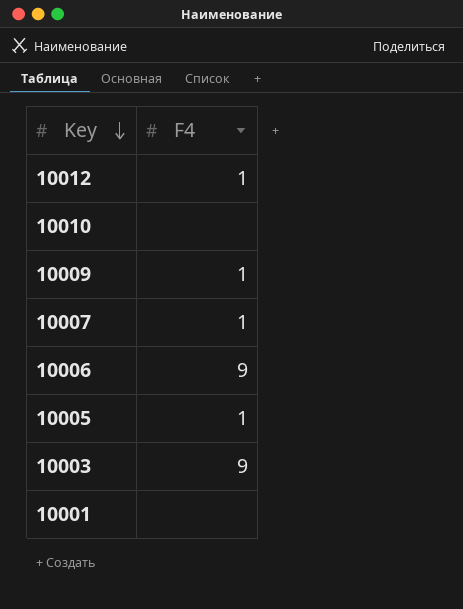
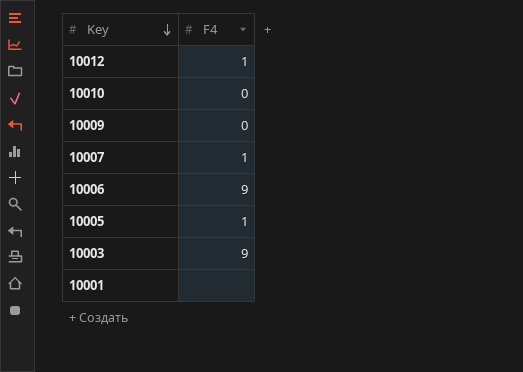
10010 | F4: none -> 0
10009 | F4: 1 -> 0

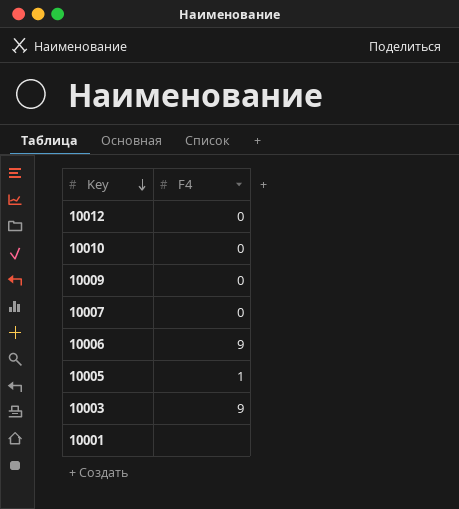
10012 | F4: 1 -> 0
10007 | F4: 1 -> 0

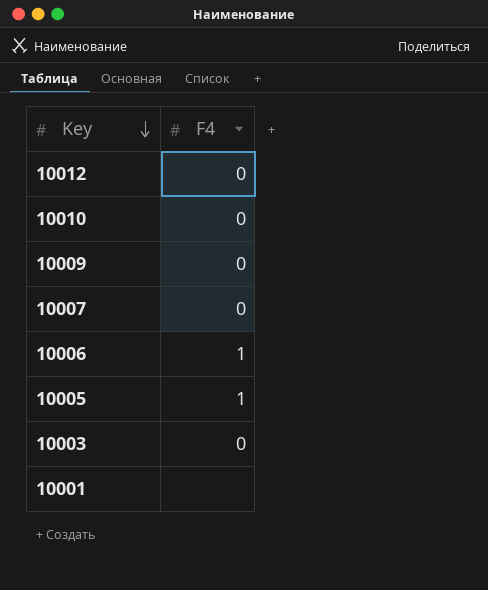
10006 | F4: 9 -> 1
10003 | F4: 9 -> 0

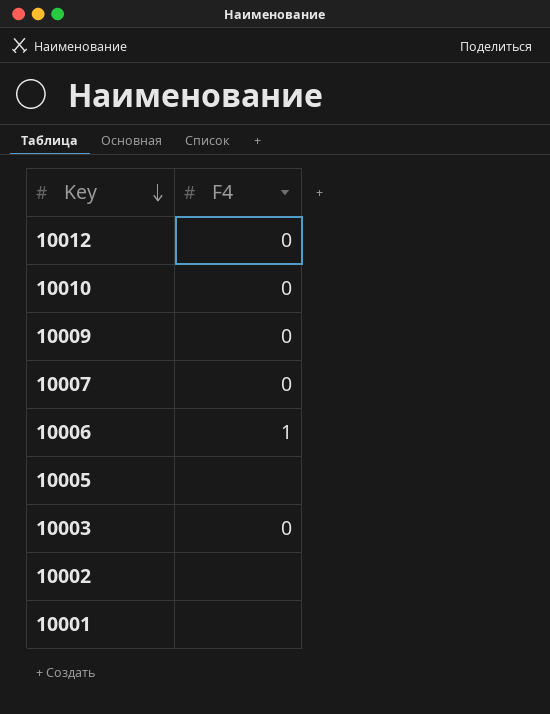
10005 | F4: 1 -> none
row 10002: none -> none

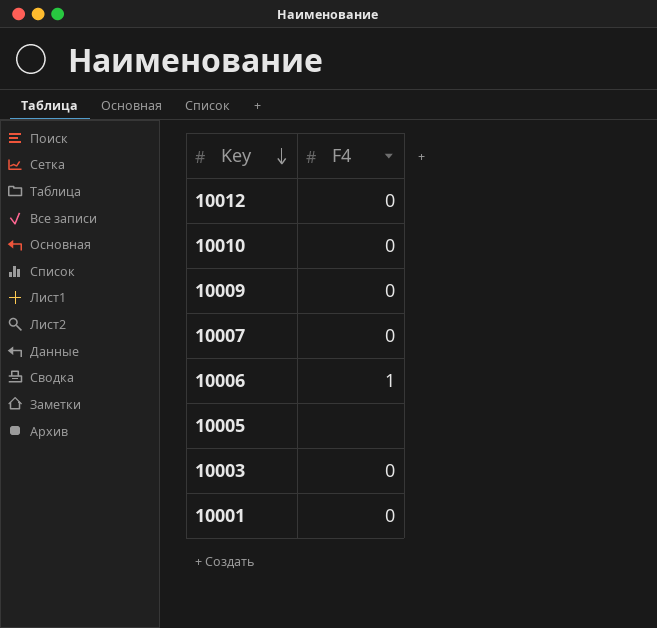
row 10002: none -> none
10001 | F4: none -> 0

